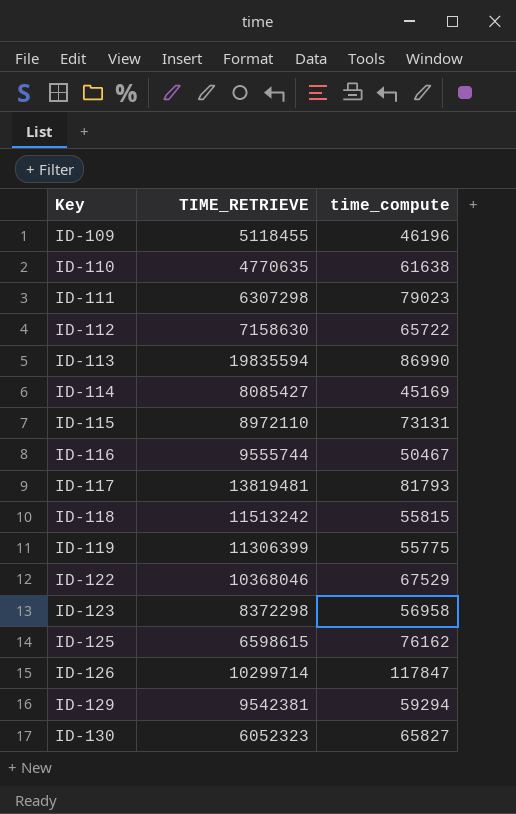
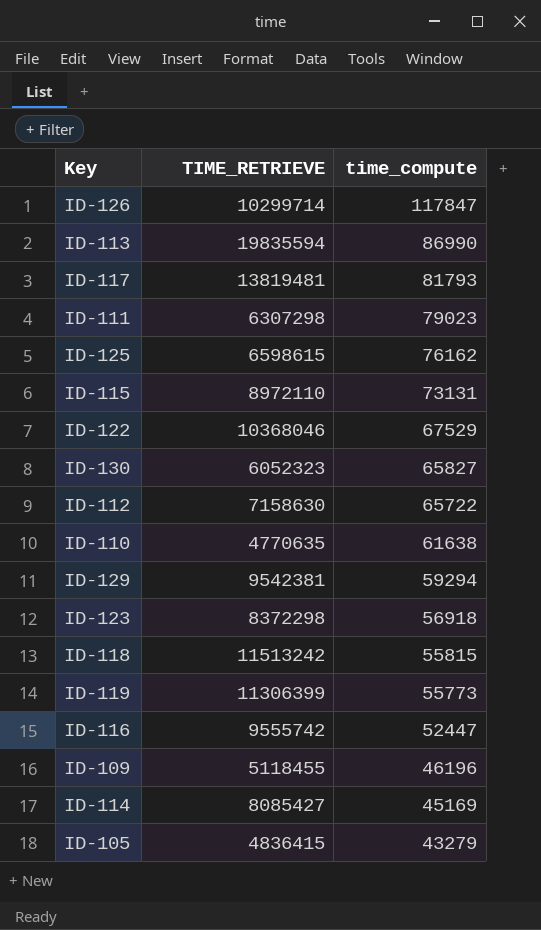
row order: Key ascending -> time_compute descending
ID-123 | time_compute: 56958 -> 56918
ID-119 | time_compute: 55775 -> 55773
ID-116 | TIME_RETRIEVE: 9555744 -> 9555742
ID-116 | time_compute: 50467 -> 52447
row ID-105: none -> 4836415 | 43279

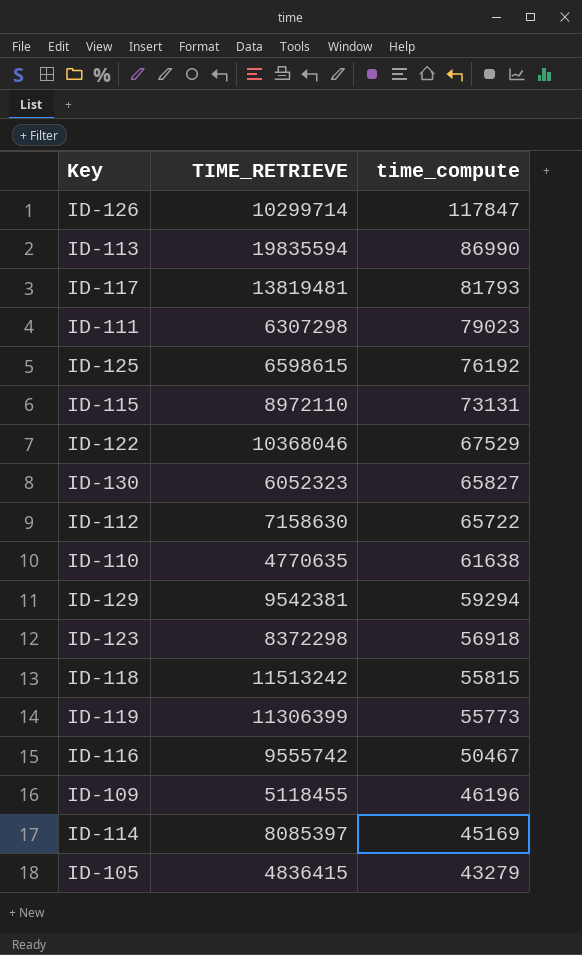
ID-125 | time_compute: 76162 -> 76192
ID-116 | time_compute: 52447 -> 50467
ID-114 | TIME_RETRIEVE: 8085427 -> 8085397

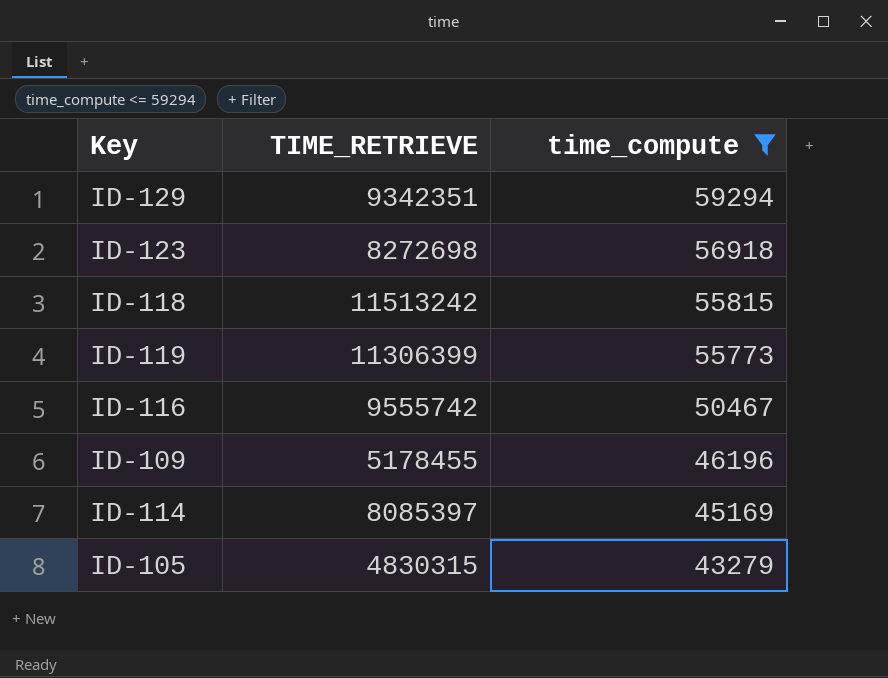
filter: none -> time_compute <= 59294
ID-129 | TIME_RETRIEVE: 9542381 -> 9342351
ID-123 | TIME_RETRIEVE: 8372298 -> 8272698
ID-109 | TIME_RETRIEVE: 5118455 -> 5178455
ID-105 | TIME_RETRIEVE: 4836415 -> 4830315

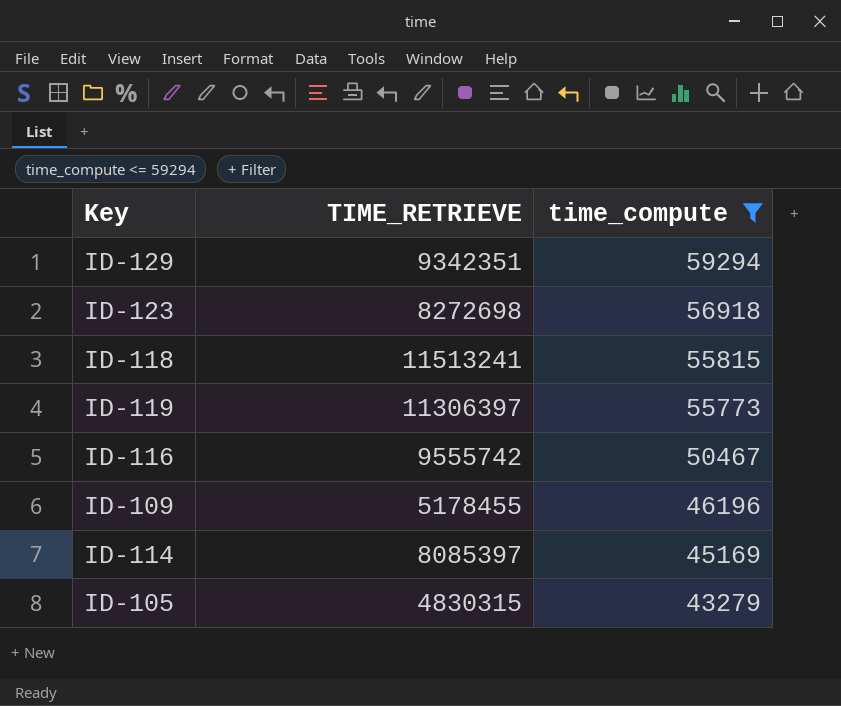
ID-118 | TIME_RETRIEVE: 11513242 -> 11513241
ID-119 | TIME_RETRIEVE: 11306399 -> 11306397

